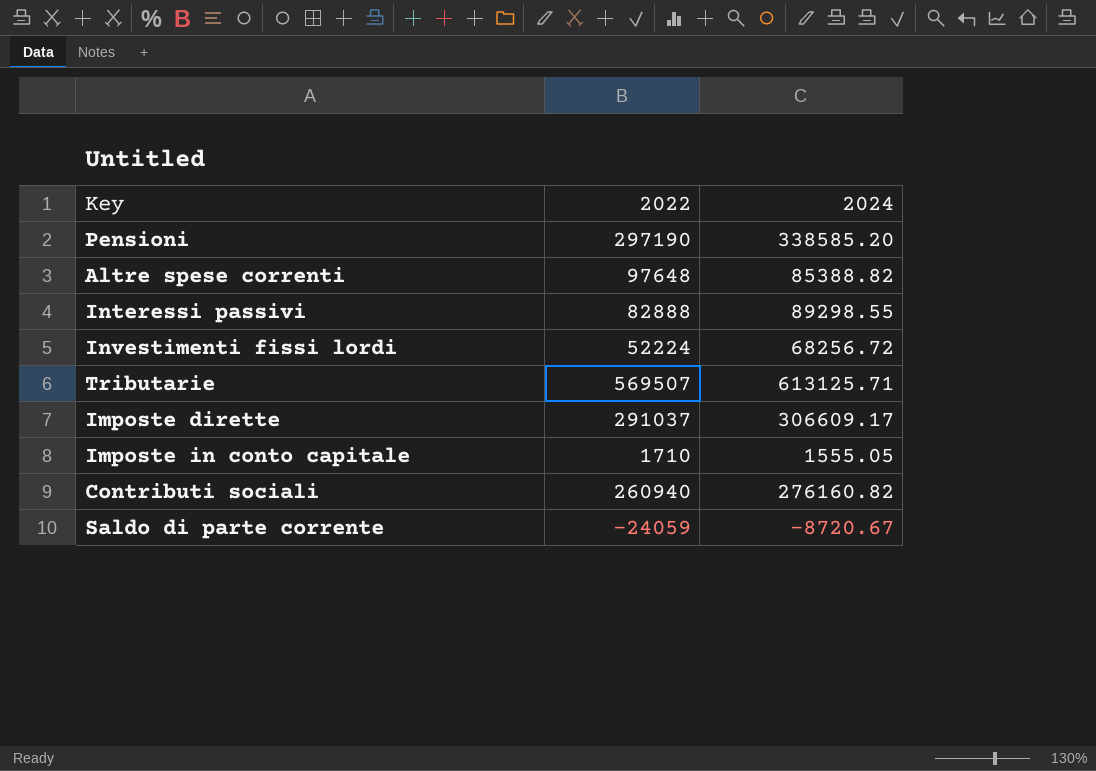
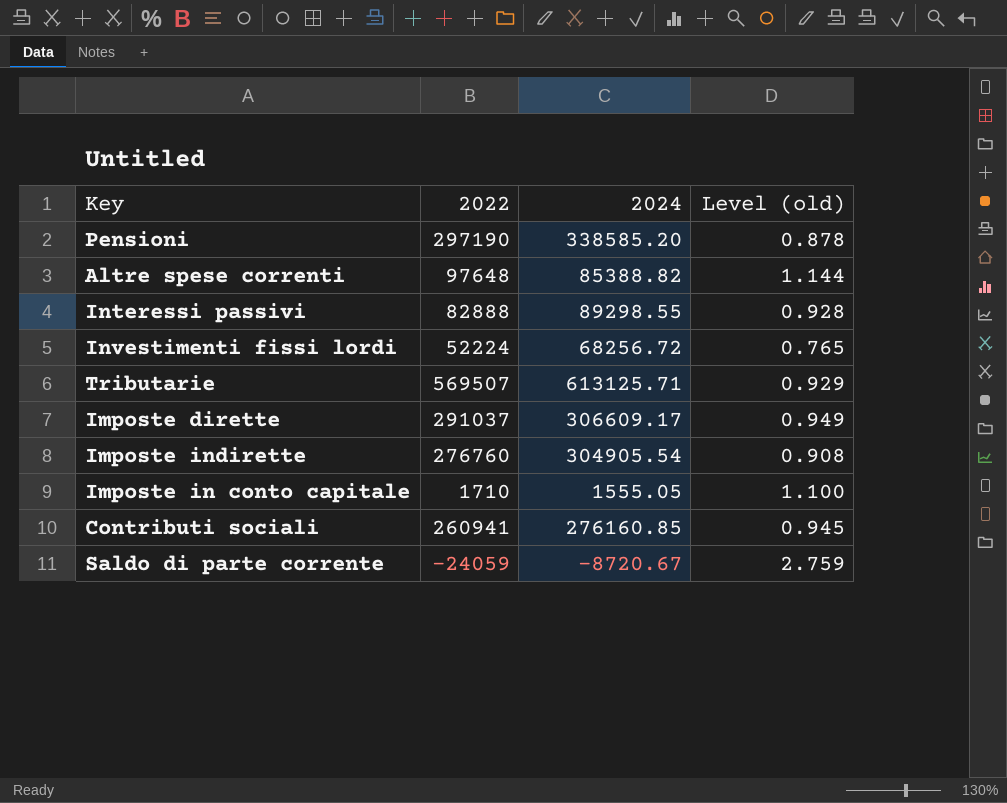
column Level (old) | formula: none -> [2022] / [2024]
row Imposte indirette: none -> 276760 | 304905.54 | 0.908
Contributi sociali | 2022: 260940 -> 260941
Contributi sociali | 2024: 276160.82 -> 276160.85

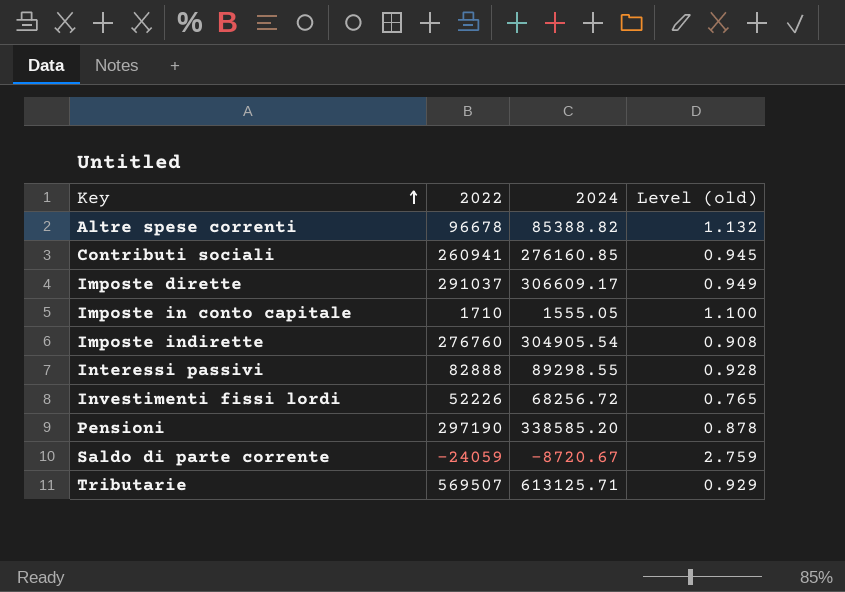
row order: none -> Key ascending
Altre spese correnti | 2022: 97648 -> 96678
Altre spese correnti | Level (old): 1.144 -> 1.132
Investimenti fissi lordi | 2022: 52224 -> 52226

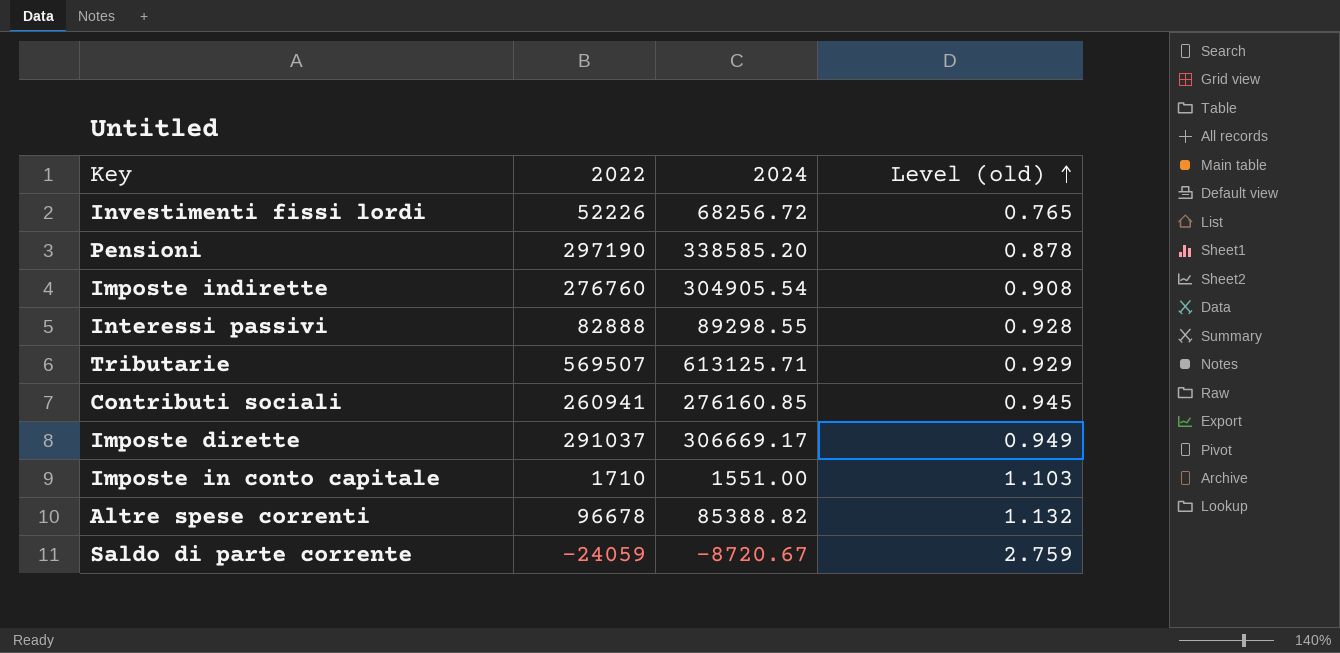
row order: Key ascending -> Level (old) ascending
Imposte dirette | 2024: 306609.17 -> 306669.17
Imposte in conto capitale | 2024: 1555.05 -> 1551.00
Imposte in conto capitale | Level (old): 1.100 -> 1.103

